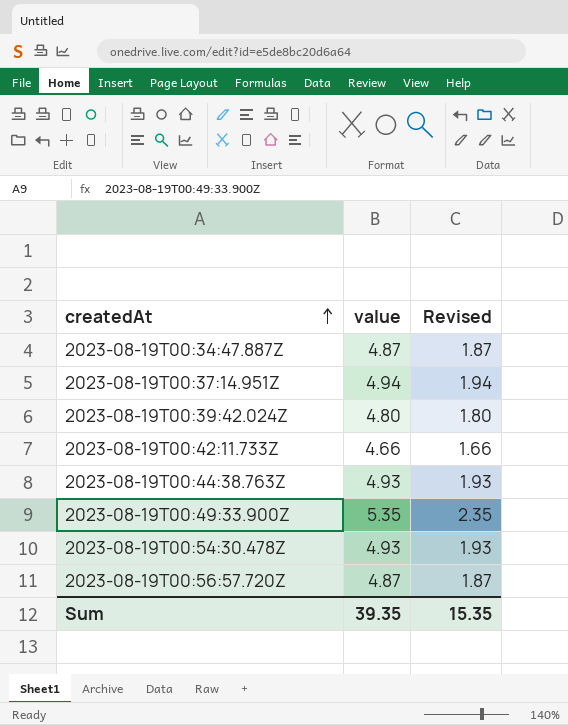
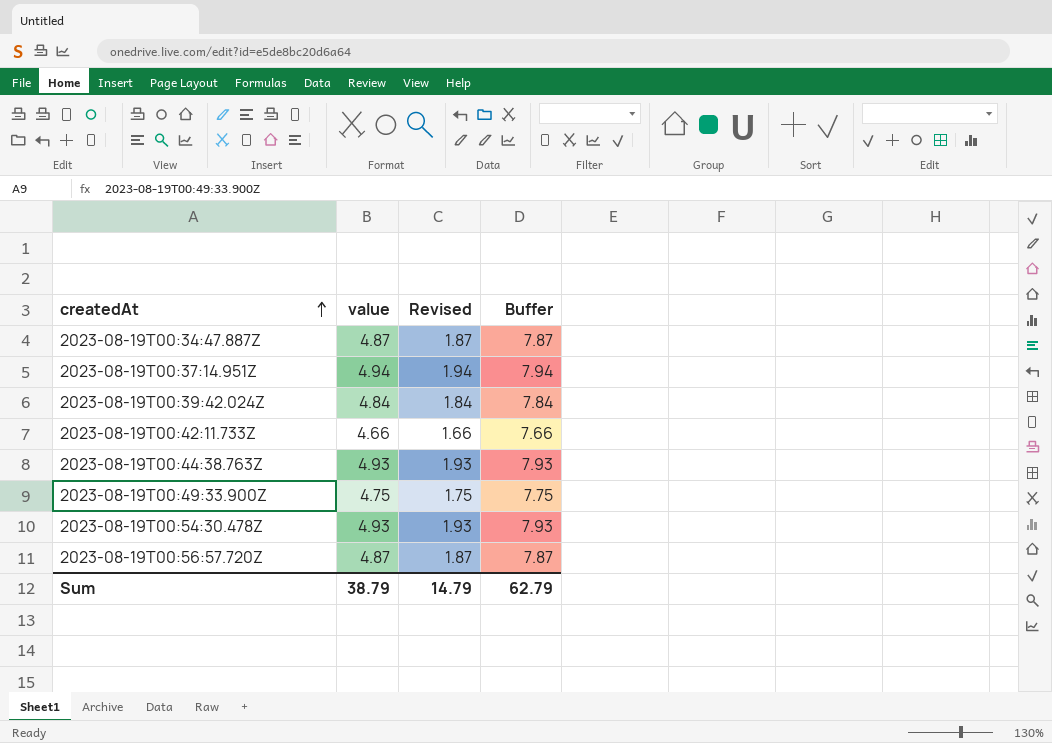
column Buffer | formula: none -> [value] + 3
2023-08-19T00:39:42.024Z | value: 4.80 -> 4.84
2023-08-19T00:39:42.024Z | Revised: 1.80 -> 1.84
2023-08-19T00:49:33.900Z | value: 5.35 -> 4.75
2023-08-19T00:49:33.900Z | Revised: 2.35 -> 1.75
Sum | value: 39.35 -> 38.79
Sum | Revised: 15.35 -> 14.79

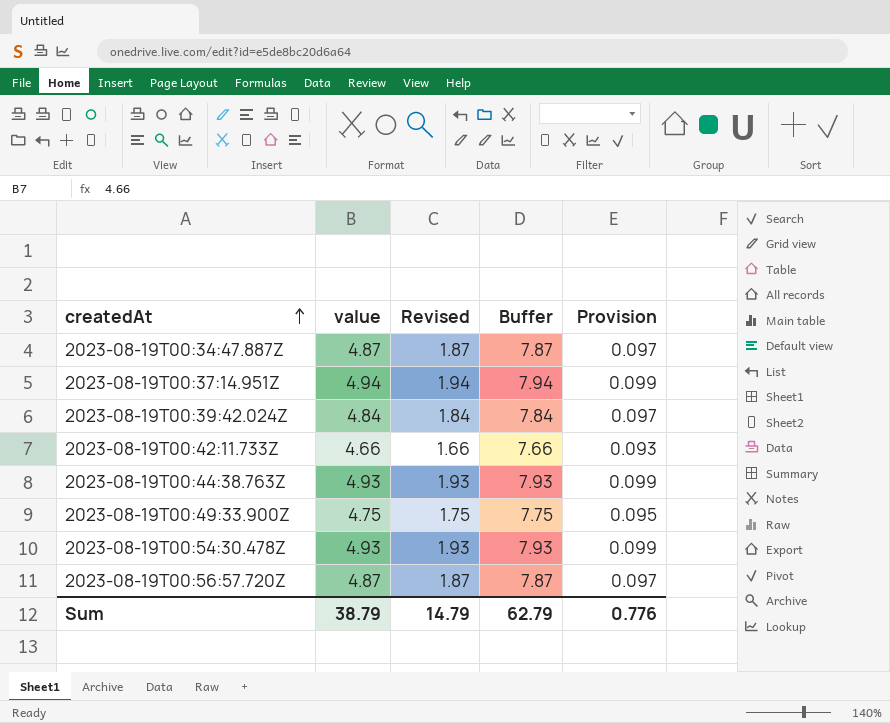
column Provision | formula: none -> [value] * 0.02

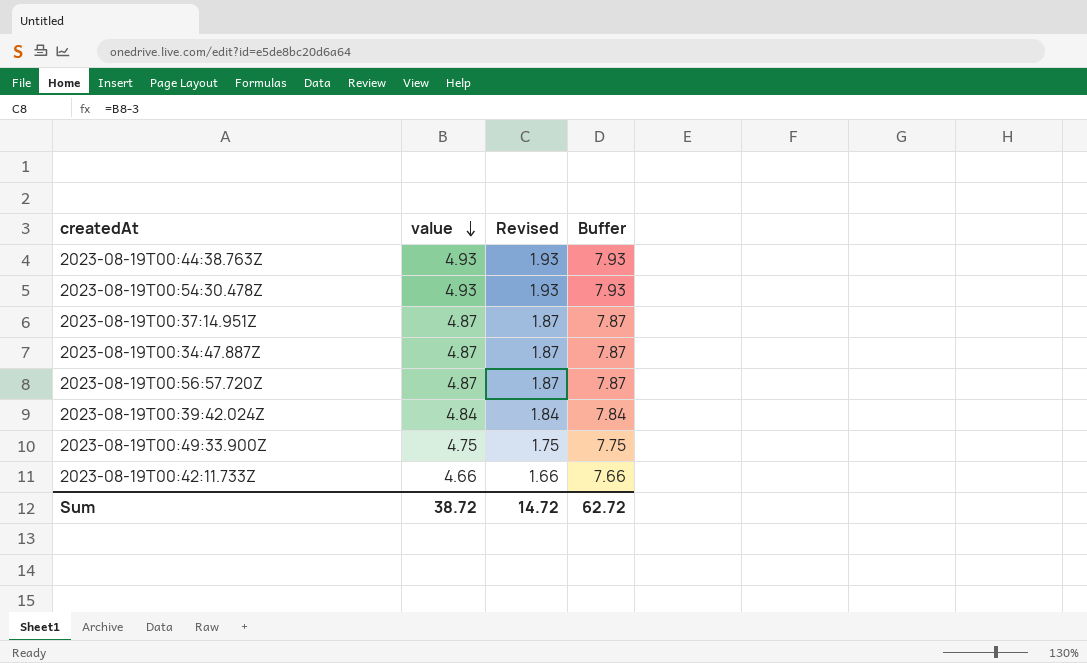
row order: createdAt ascending -> value descending
column Provision | formula: [value] * 0.02 -> none
2023-08-19T00:37:14.951Z | value: 4.94 -> 4.87
2023-08-19T00:37:14.951Z | Revised: 1.94 -> 1.87
2023-08-19T00:37:14.951Z | Buffer: 7.94 -> 7.87
Sum | value: 38.79 -> 38.72
Sum | Revised: 14.79 -> 14.72
Sum | Buffer: 62.79 -> 62.72

